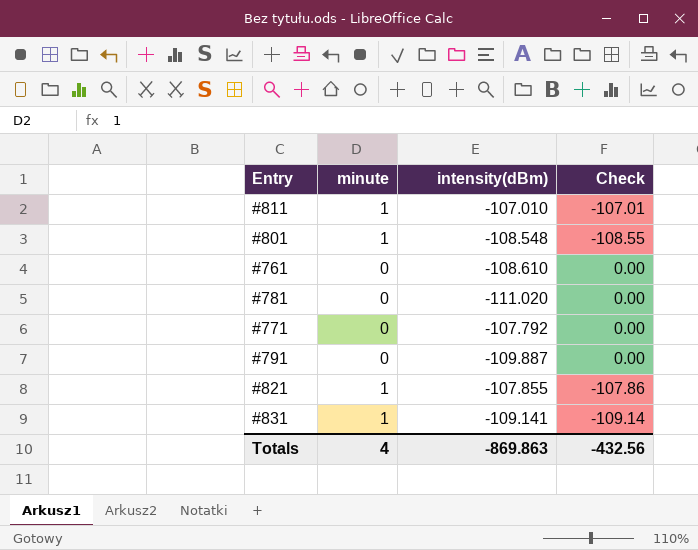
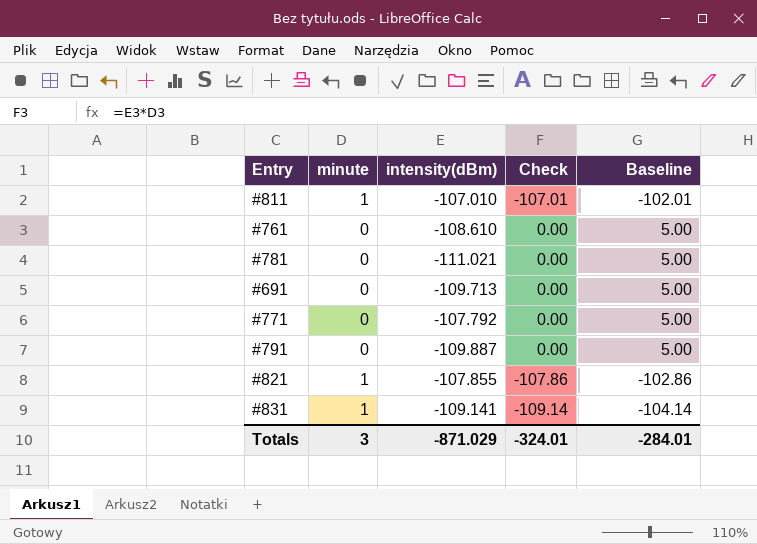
column Baseline | formula: none -> [Check] + 5
row #801: 1 | -108.548 | -108.55 -> none
#781 | intensity(dBm): -111.020 -> -111.021
row #691: none -> 0 | -109.713 | 0.00 | 5.00
Totals | minute: 4 -> 3
Totals | intensity(dBm): -869.863 -> -871.029
Totals | Check: -432.56 -> -324.01

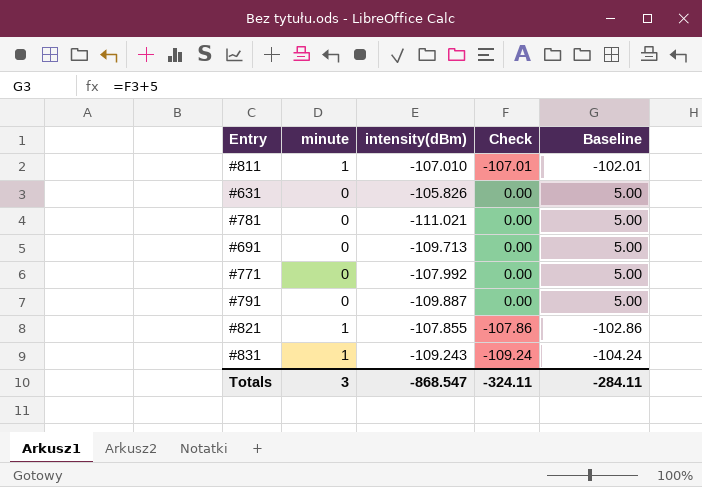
row #761: 0 | -108.610 | 0.00 | 5.00 -> none
row #631: none -> 0 | -105.826 | 0.00 | 5.00
#771 | intensity(dBm): -107.792 -> -107.992
#831 | intensity(dBm): -109.141 -> -109.243
#831 | Check: -109.14 -> -109.24
#831 | Baseline: -104.14 -> -104.24
Totals | intensity(dBm): -871.029 -> -868.547
Totals | Check: -324.01 -> -324.11
Totals | Baseline: -284.01 -> -284.11

